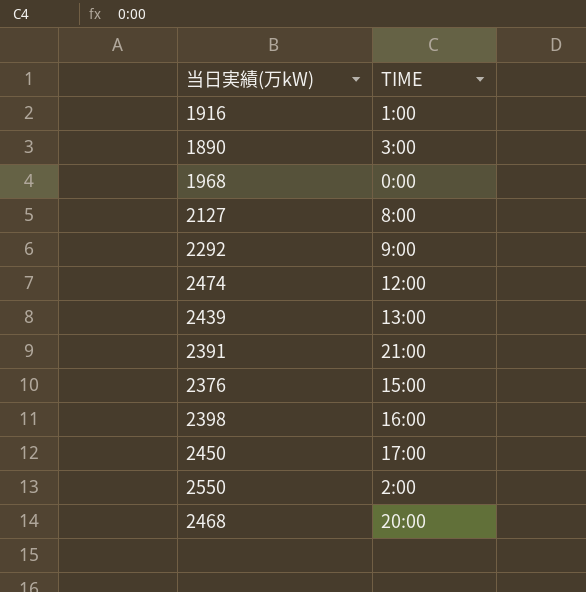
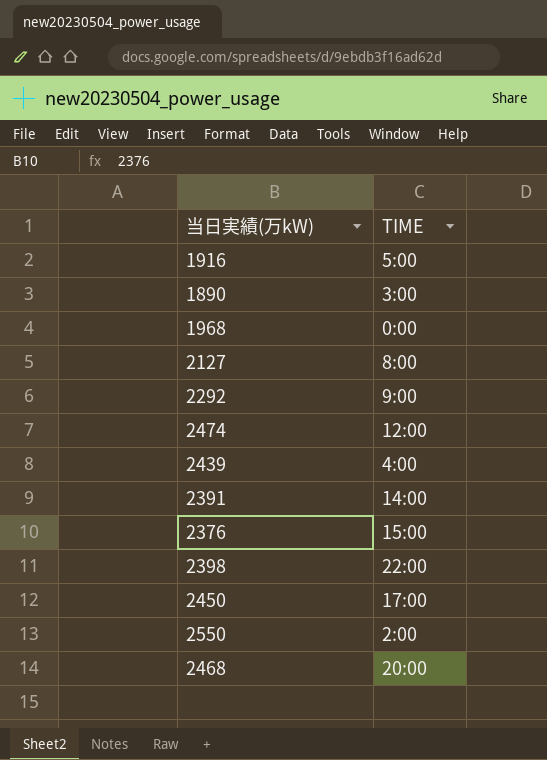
1916 | TIME: 1:00 -> 5:00
2439 | TIME: 13:00 -> 4:00
2391 | TIME: 21:00 -> 14:00
2398 | TIME: 16:00 -> 22:00

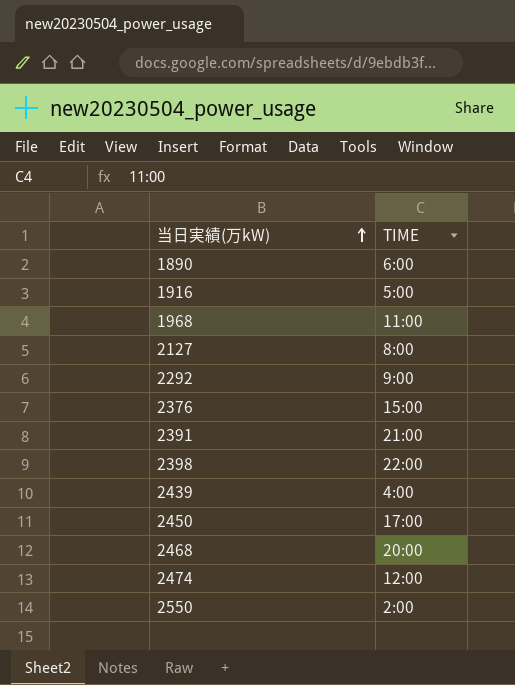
row order: none -> 当日実績(万kW) ascending
1890 | TIME: 3:00 -> 6:00
1968 | TIME: 0:00 -> 11:00
2391 | TIME: 14:00 -> 21:00

